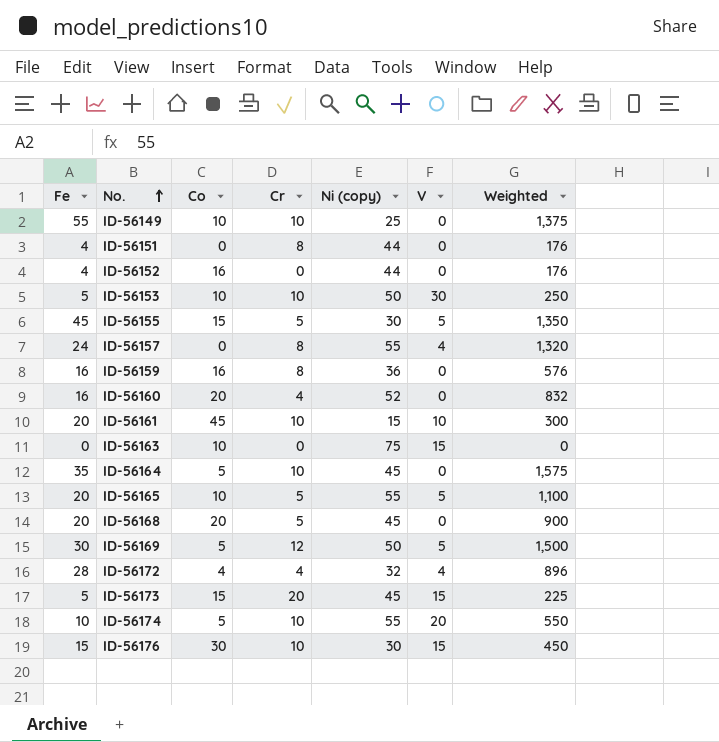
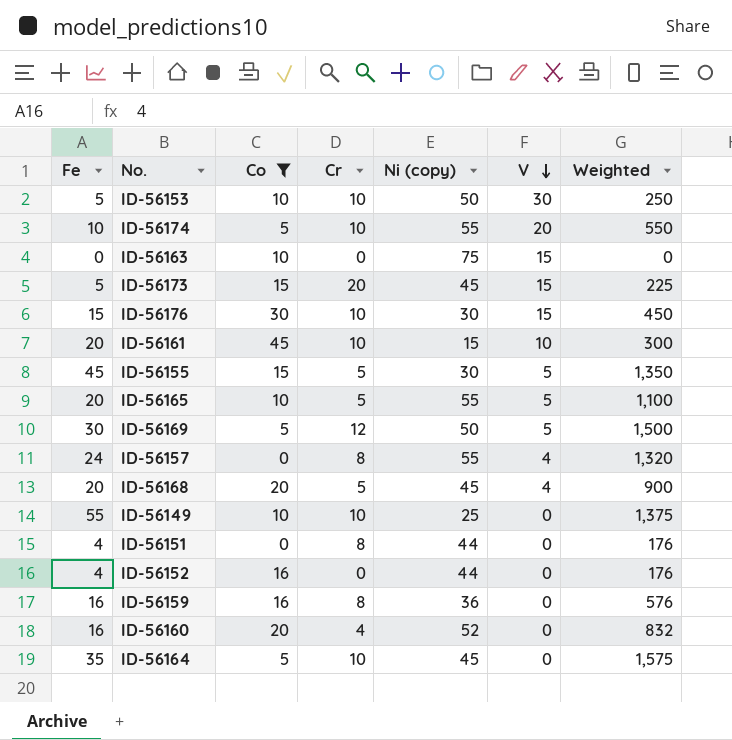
filter: none -> Co != 4
row order: No. ascending -> V descending
ID-56168 | V: 0 -> 4

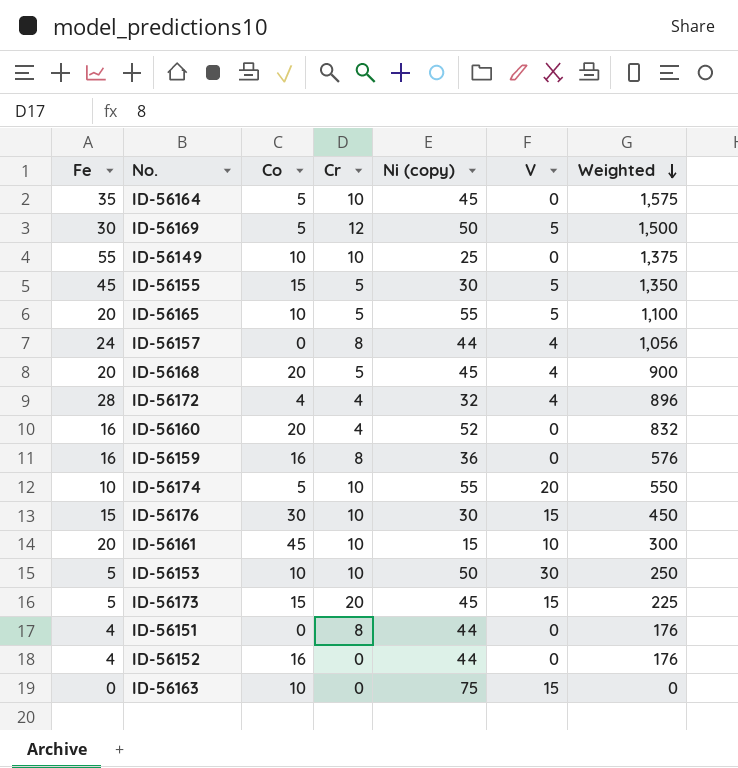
filter: Co != 4 -> none
row order: V descending -> Weighted descending
ID-56157 | Ni (copy): 55 -> 44
ID-56157 | Weighted: 1,320 -> 1,056

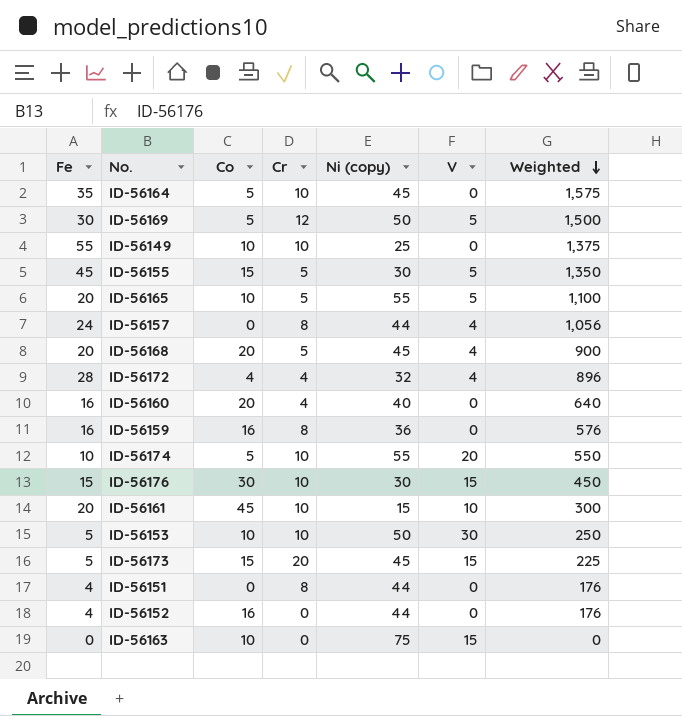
ID-56160 | Ni (copy): 52 -> 40
ID-56160 | Weighted: 832 -> 640

